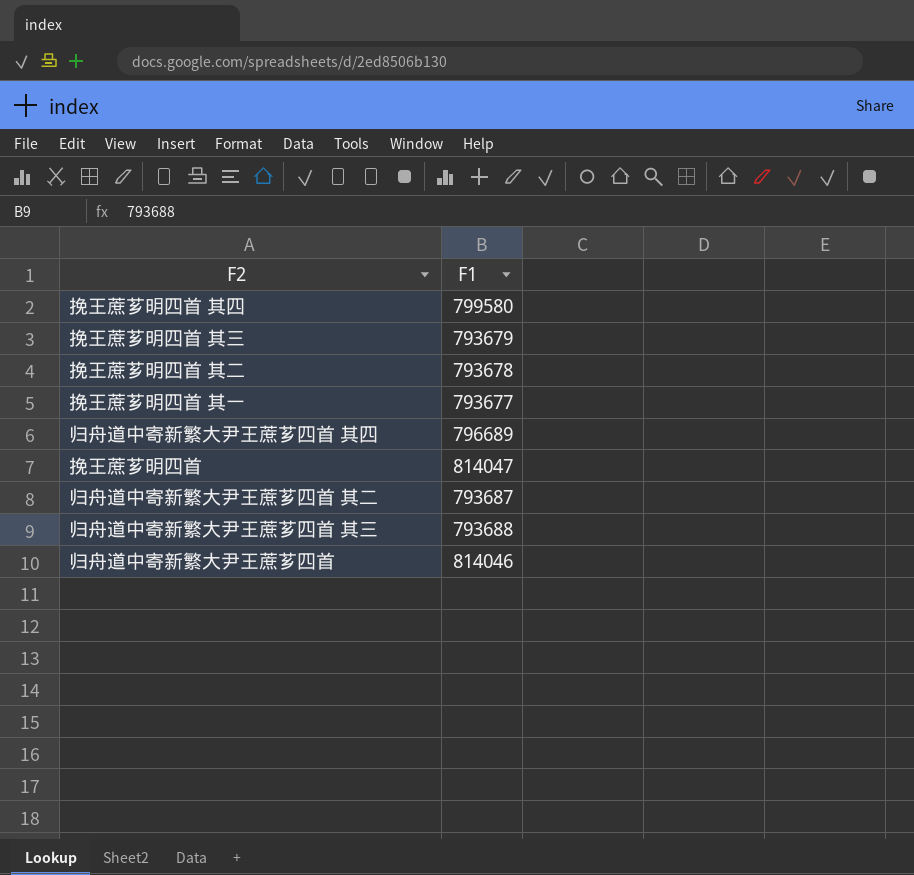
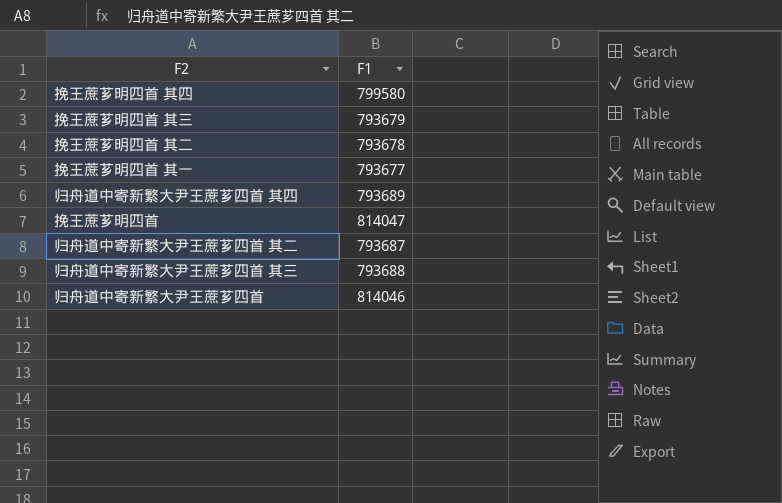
归舟道中寄新繁大尹王蔗芗四首 其四 | F1: 796689 -> 793689

